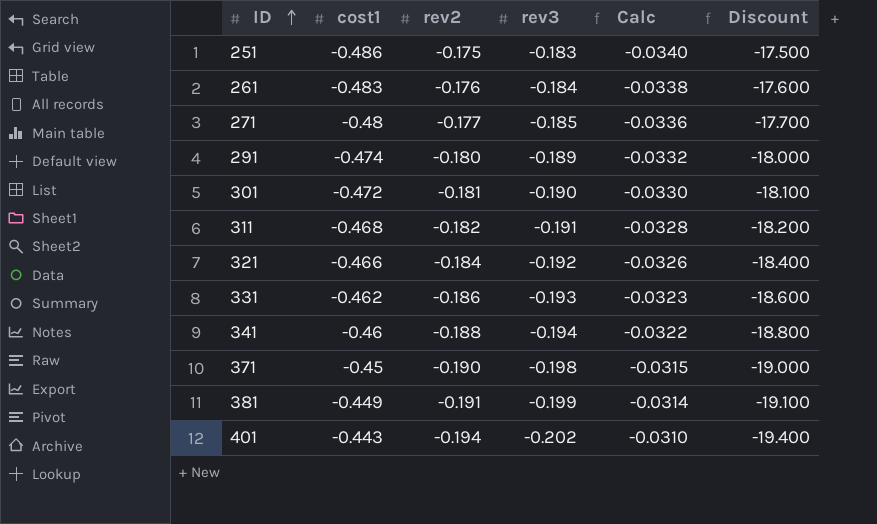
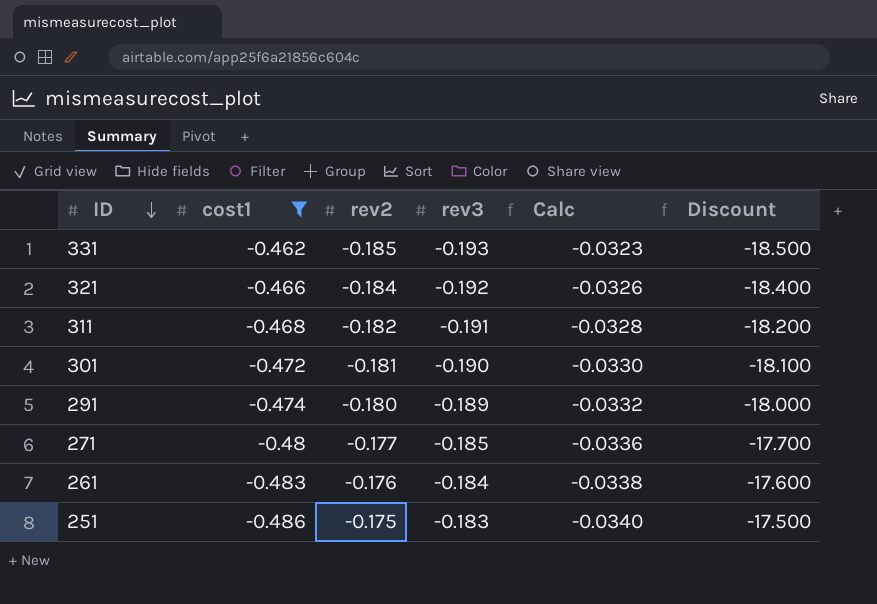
filter: none -> cost1 <= -0.462
row order: ID ascending -> ID descending
331 | rev2: -0.186 -> -0.185
331 | Discount: -18.600 -> -18.500

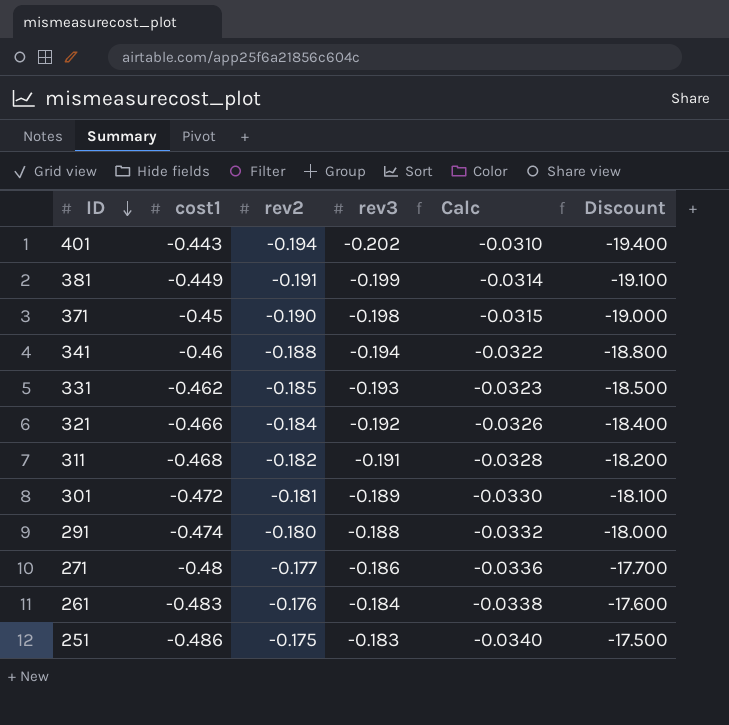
filter: cost1 <= -0.462 -> none
301 | rev3: -0.190 -> -0.189
291 | rev3: -0.189 -> -0.188
271 | rev3: -0.185 -> -0.186

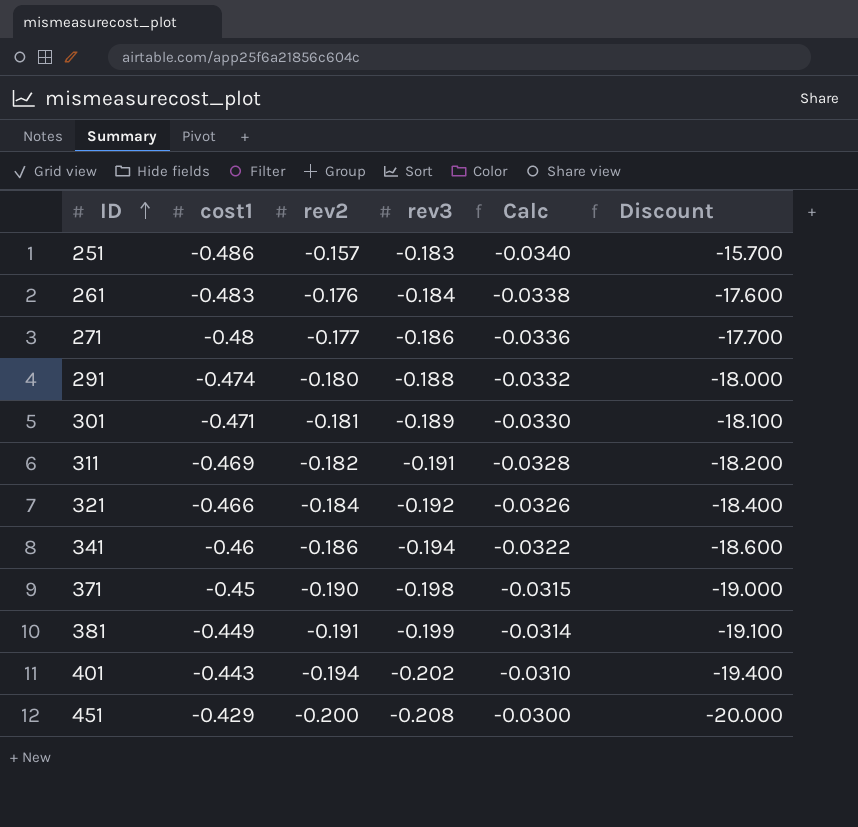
row order: ID descending -> ID ascending
row 331: -0.462 | -0.185 | -0.193 | -0.0323 | -18.500 -> none
251 | rev2: -0.175 -> -0.157
251 | Discount: -17.500 -> -15.700
301 | cost1: -0.472 -> -0.471
311 | cost1: -0.468 -> -0.469
341 | rev2: -0.188 -> -0.186
341 | Discount: -18.800 -> -18.600
row 451: none -> -0.429 | -0.200 | -0.208 | -0.0300 | -20.000

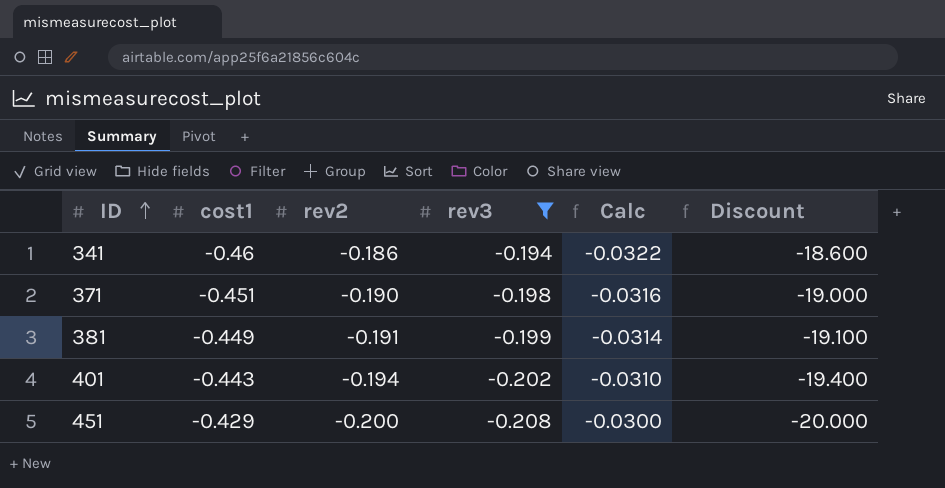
filter: none -> rev3 <= -0.194
371 | cost1: -0.45 -> -0.451
371 | Calc: -0.0315 -> -0.0316

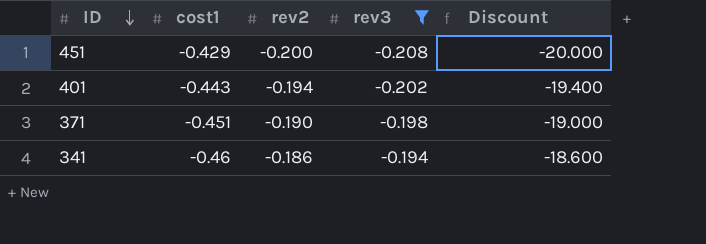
row order: ID ascending -> ID descending
column Calc | formula: [cost1] * 0.07 -> none
row 381: -0.449 | -0.191 | -0.199 | -0.0314 | -19.100 -> none

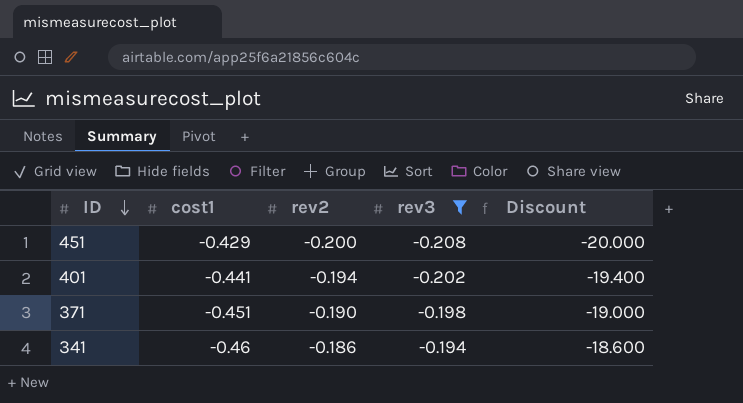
401 | cost1: -0.443 -> -0.441

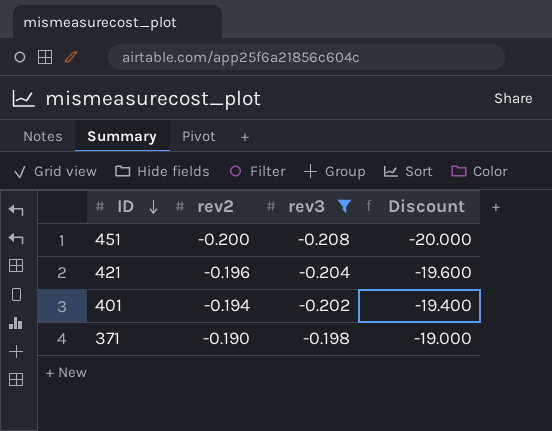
column cost1 | position: 2 -> none
row 341: -0.46 | -0.186 | -0.194 | -18.600 -> none
row 421: none -> -0.196 | -0.204 | -19.600

